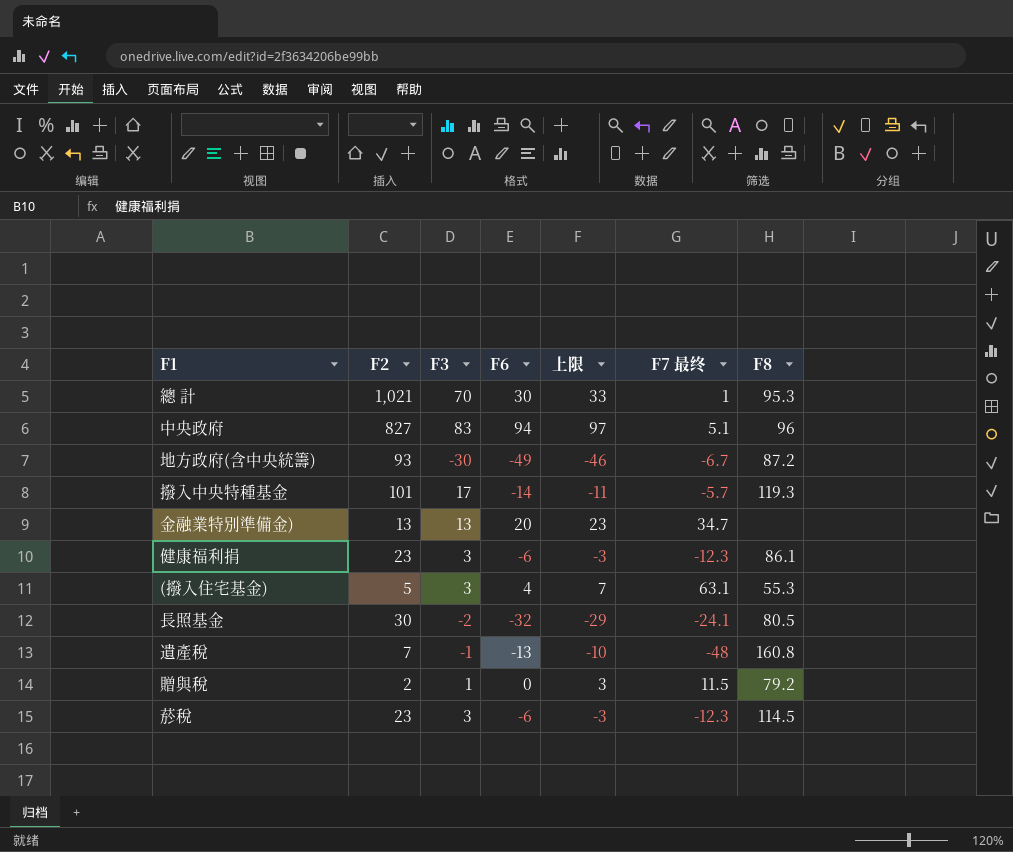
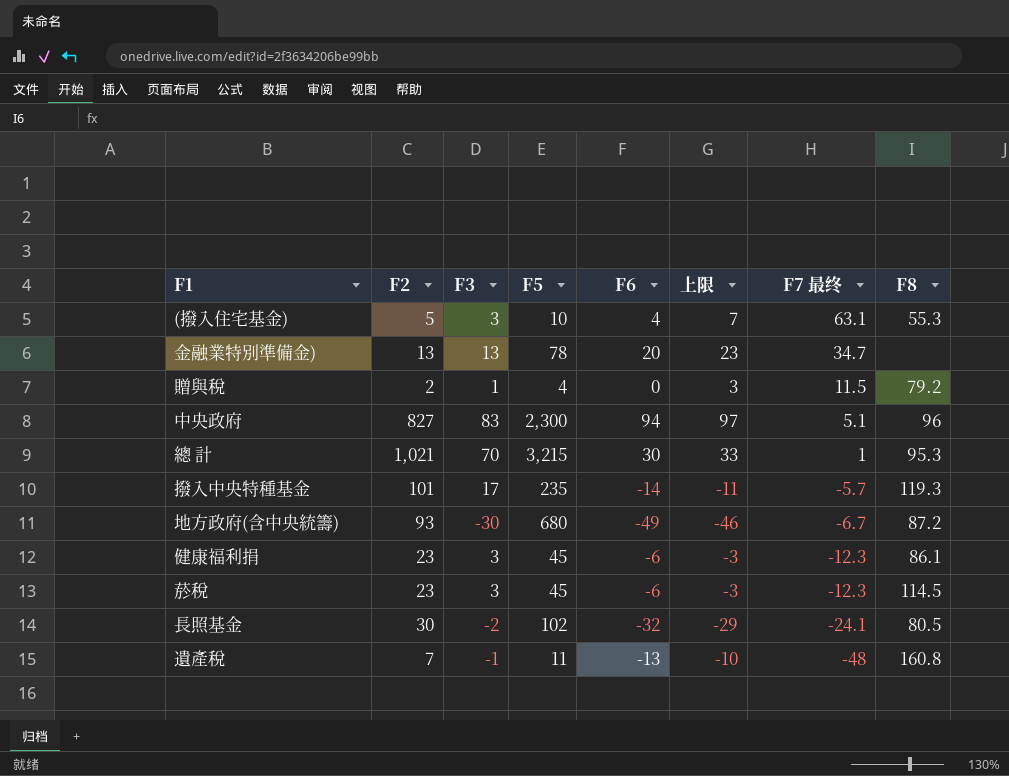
row order: none -> F7 最终 descending
column F5 | position: none -> 4

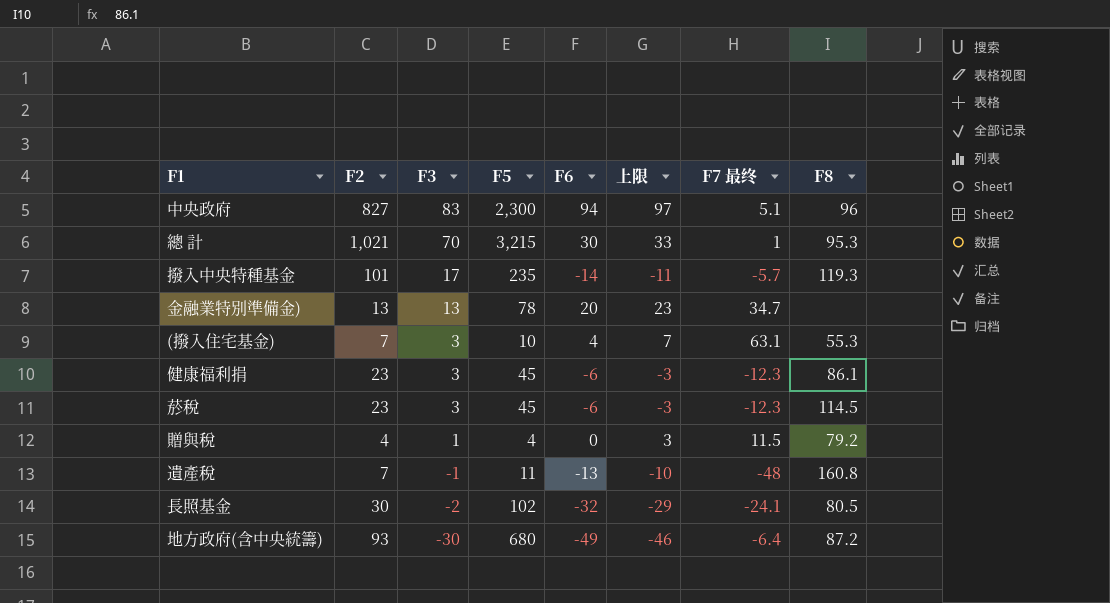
row order: F7 最终 descending -> F3 descending
(撥入住宅基金) | F2: 5 -> 7
贈與稅 | F2: 2 -> 4
地方政府(含中央統籌) | F7 最终: -6.7 -> -6.4

